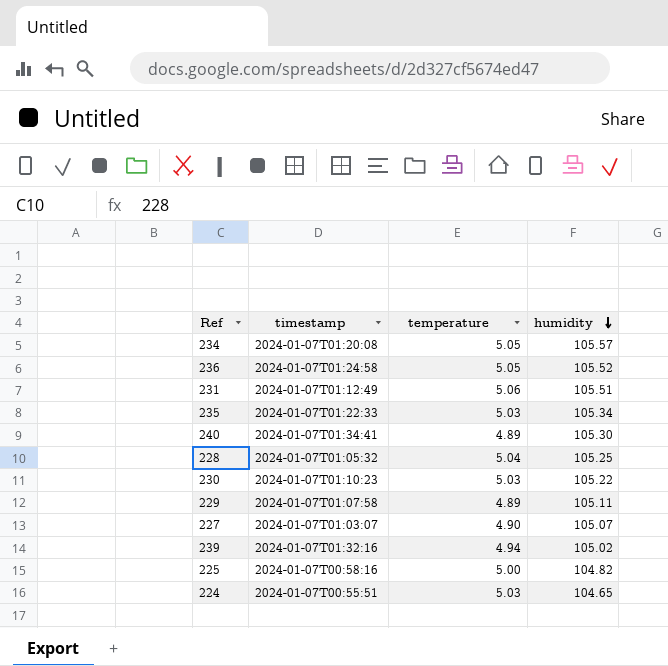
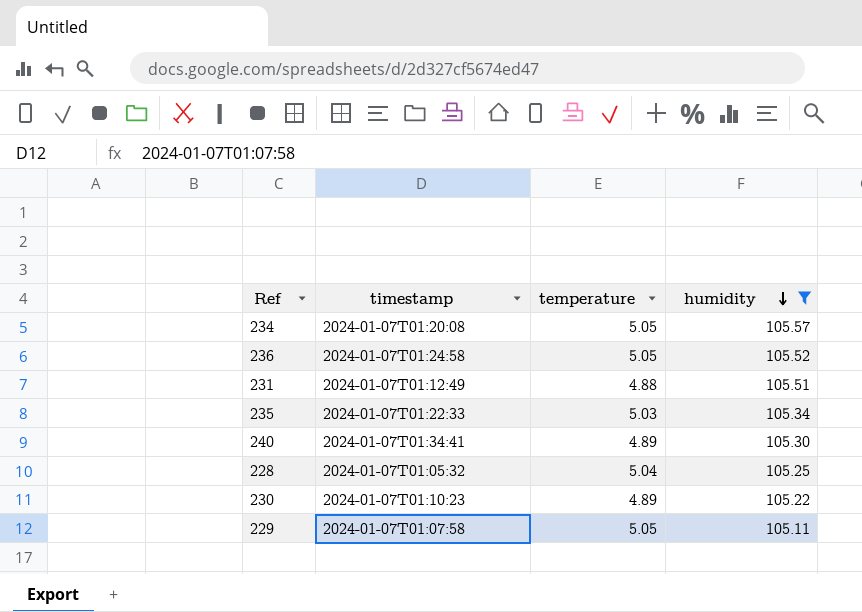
filter: none -> humidity >= 105.11
231 | temperature: 5.06 -> 4.88
230 | temperature: 5.03 -> 4.89
229 | temperature: 4.89 -> 5.05

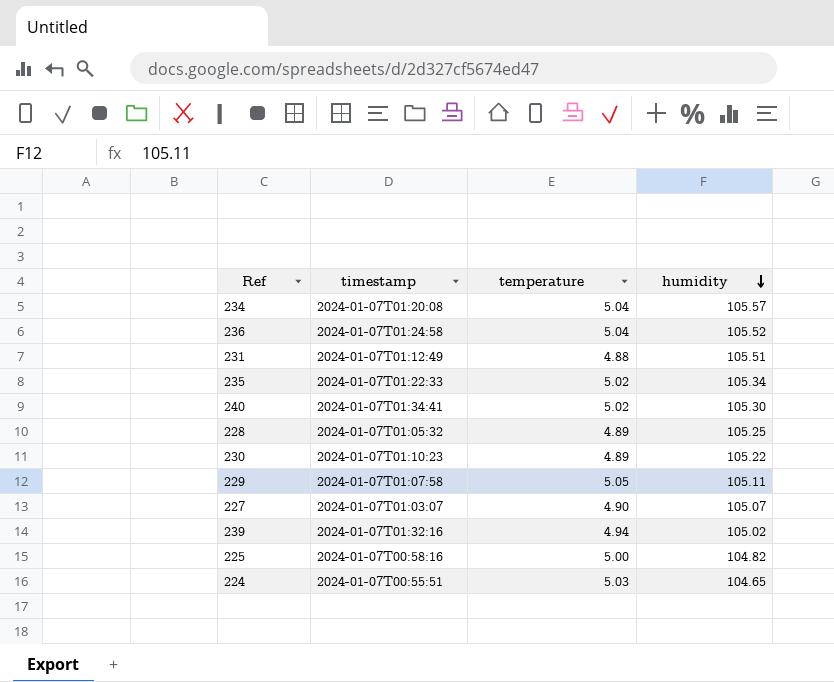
filter: humidity >= 105.11 -> none
234 | temperature: 5.05 -> 5.04
236 | temperature: 5.05 -> 5.04
235 | temperature: 5.03 -> 5.02
240 | temperature: 4.89 -> 5.02
228 | temperature: 5.04 -> 4.89

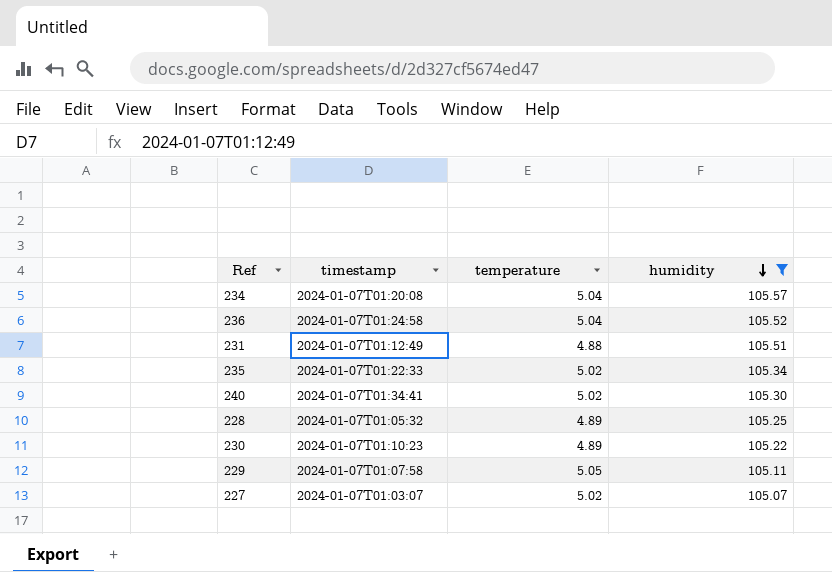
filter: none -> humidity >= 105.07
227 | temperature: 4.90 -> 5.02

